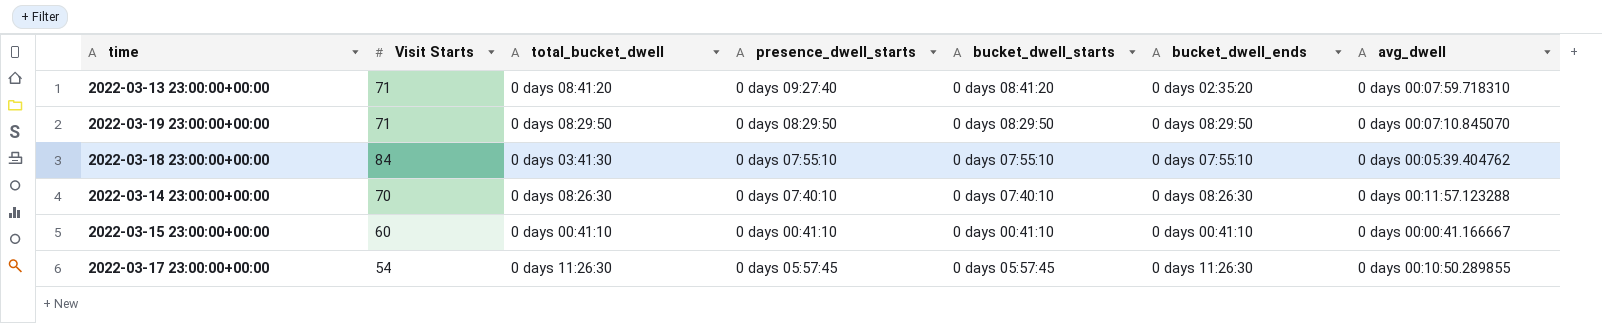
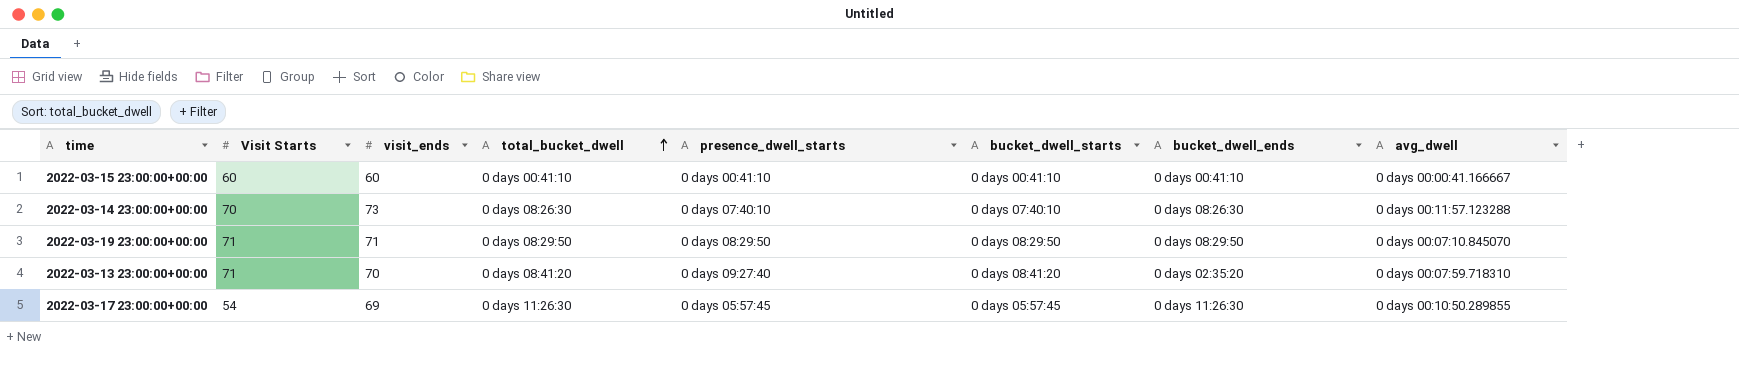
row order: none -> total_bucket_dwell ascending
column visit_ends | position: none -> 3
row 2022-03-18 23:00:00+00:00: 84 | 0 days 03:41:30 | 0 days 07:55:10 | 0 days 07:55:10 | 0 days 07:55:10 | 0 days 00:05:39.404762 -> none

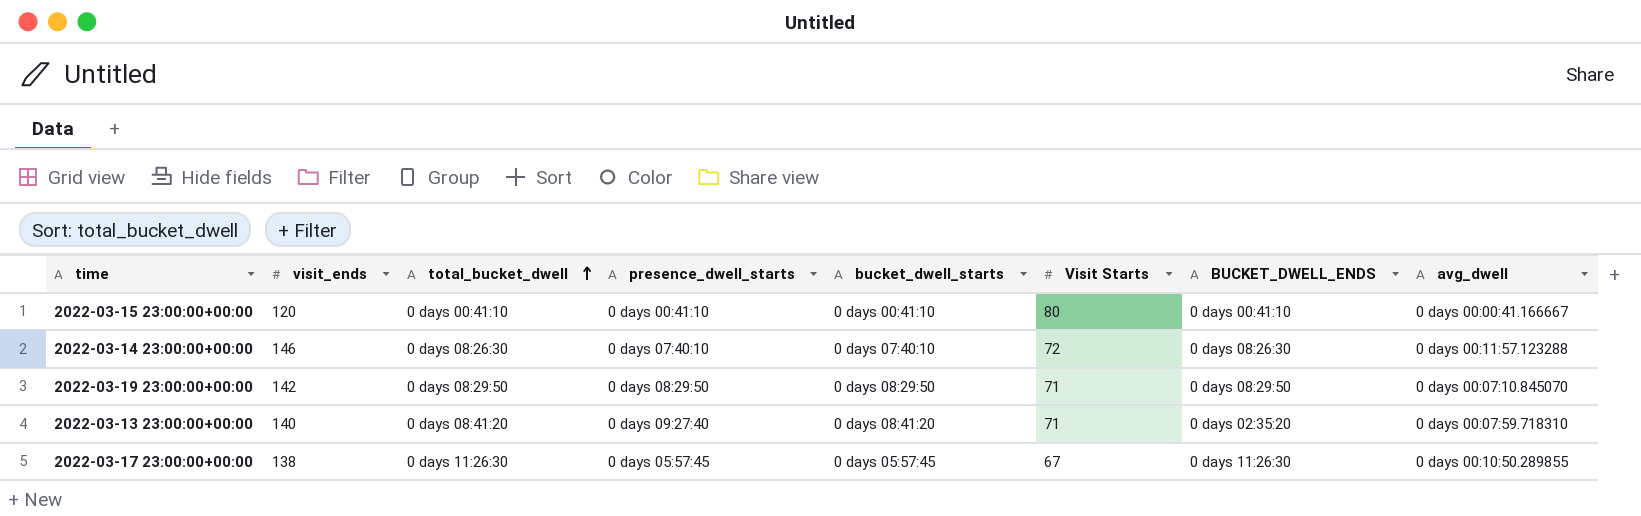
column Visit Starts | position: 2 -> 6
column name: bucket_dwell_ends -> BUCKET_DWELL_ENDS
2022-03-15 23:00:00+00:00 | visit_ends: 60 -> 120
2022-03-15 23:00:00+00:00 | Visit Starts: 60 -> 80
2022-03-14 23:00:00+00:00 | visit_ends: 73 -> 146
2022-03-14 23:00:00+00:00 | Visit Starts: 70 -> 72
2022-03-19 23:00:00+00:00 | visit_ends: 71 -> 142
2022-03-13 23:00:00+00:00 | visit_ends: 70 -> 140
2022-03-17 23:00:00+00:00 | visit_ends: 69 -> 138
2022-03-17 23:00:00+00:00 | Visit Starts: 54 -> 67

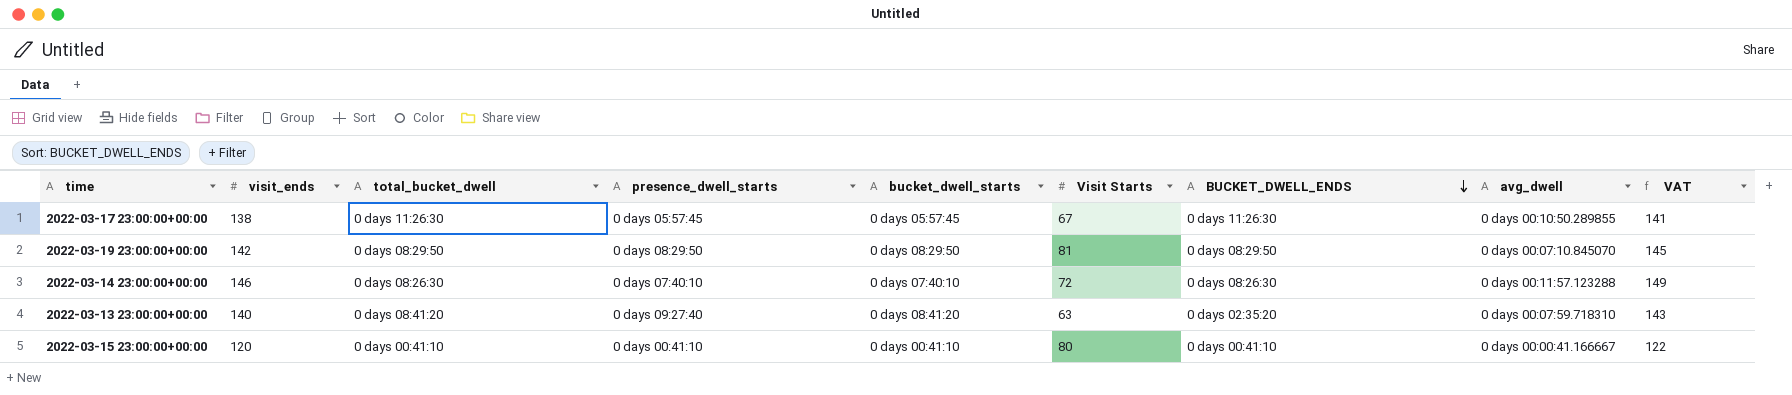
row order: total_bucket_dwell ascending -> BUCKET_DWELL_ENDS descending
column VAT | formula: none -> [visit_ends] * 1.02
2022-03-19 23:00:00+00:00 | Visit Starts: 71 -> 81
2022-03-13 23:00:00+00:00 | Visit Starts: 71 -> 63

